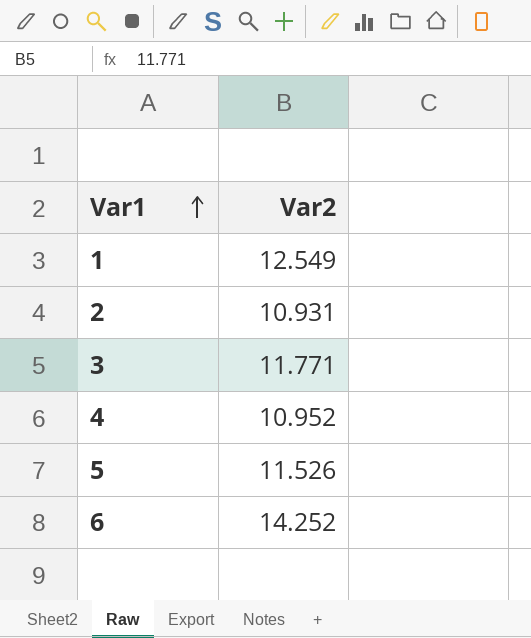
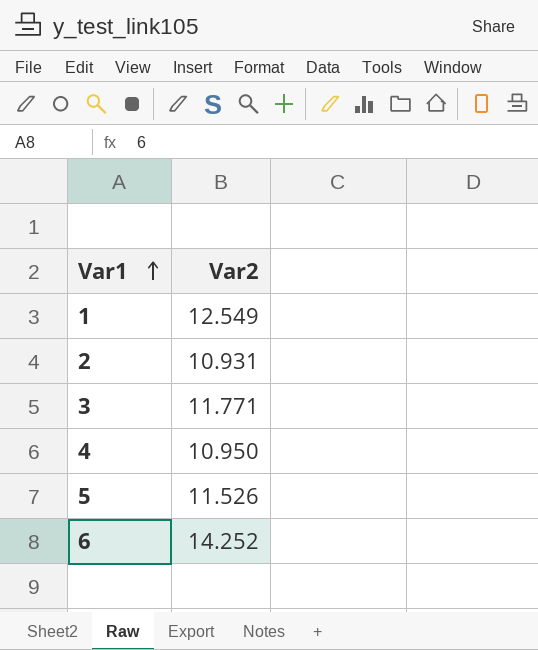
4 | Var2: 10.952 -> 10.950

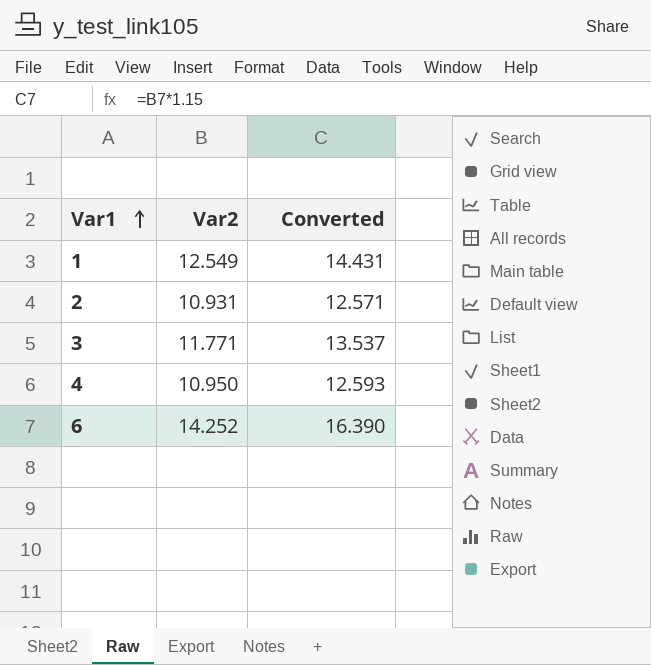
column Converted | formula: none -> [Var2] * 1.15
row 5: 11.526 -> none

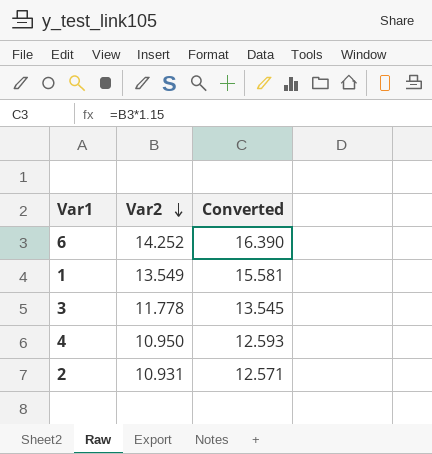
row order: Var1 ascending -> Var2 descending
1 | Var2: 12.549 -> 13.549
1 | Converted: 14.431 -> 15.581
3 | Var2: 11.771 -> 11.778
3 | Converted: 13.537 -> 13.545

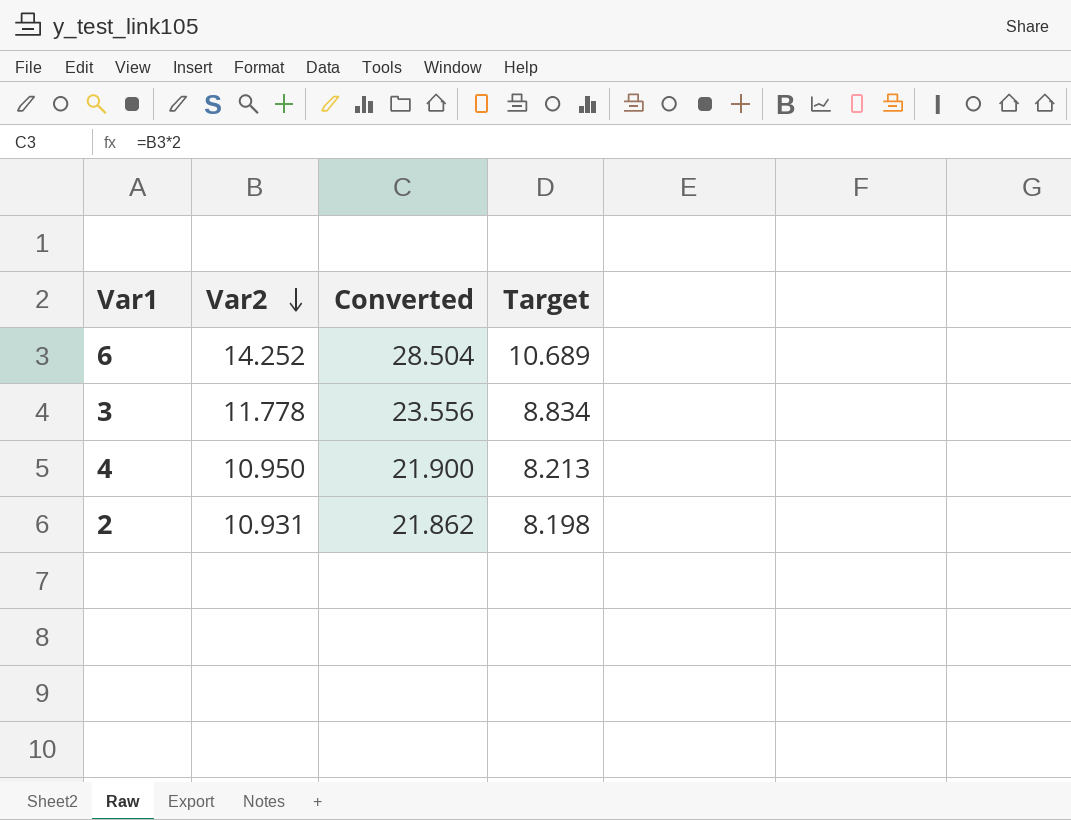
column Converted | formula: [Var2] * 1.15 -> [Var2] * 2
column Target | formula: none -> [Var2] * 0.75
row 1: 13.549 | 15.581 -> none

